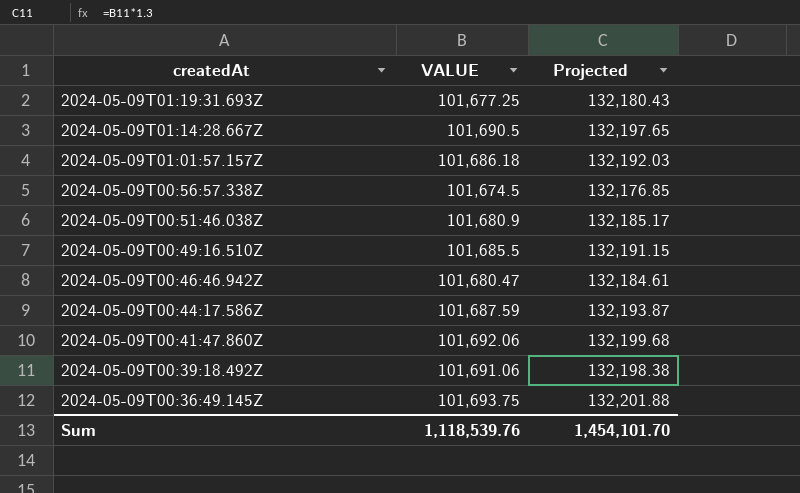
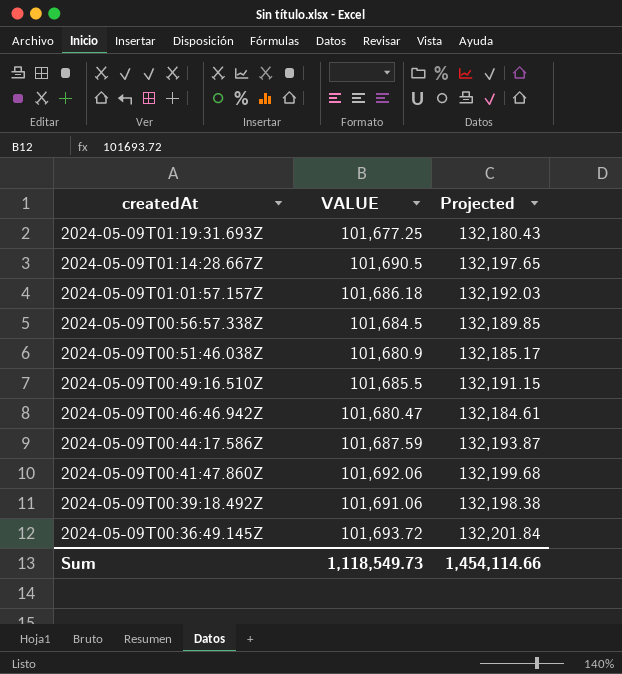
2024-05-09T00:56:57.338Z | VALUE: 101,674.5 -> 101,684.5
2024-05-09T00:56:57.338Z | Projected: 132,176.85 -> 132,189.85
2024-05-09T00:36:49.145Z | VALUE: 101,693.75 -> 101,693.72
2024-05-09T00:36:49.145Z | Projected: 132,201.88 -> 132,201.84
Sum | VALUE: 1,118,539.76 -> 1,118,549.73
Sum | Projected: 1,454,101.70 -> 1,454,114.66

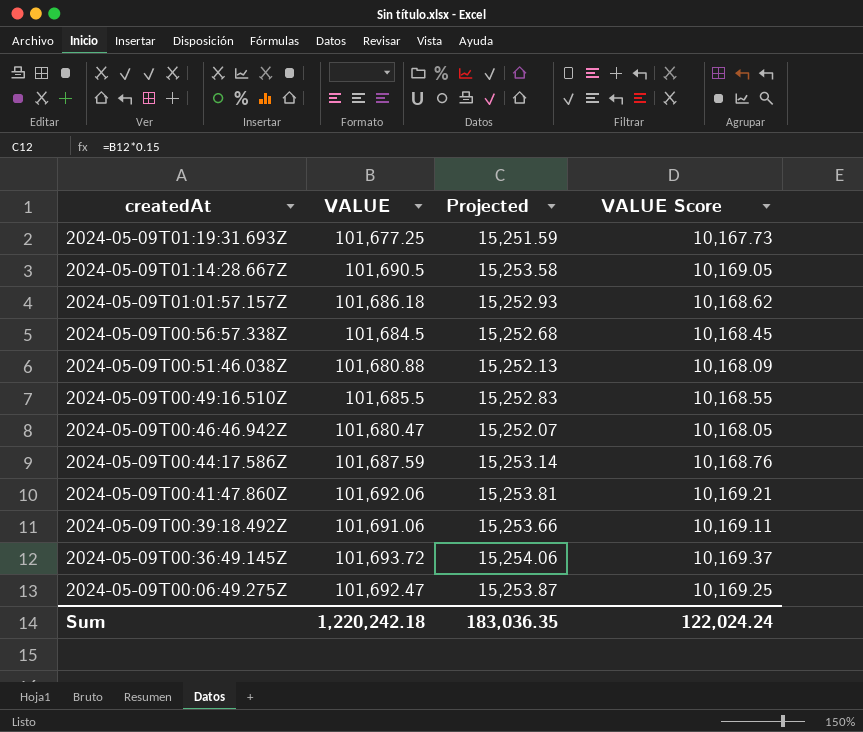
column Projected | formula: [VALUE] * 1.3 -> [VALUE] * 0.15
column VALUE Score | formula: none -> [VALUE] * 0.1
2024-05-09T00:51:46.038Z | VALUE: 101,680.9 -> 101,680.88
row 2024-05-09T00:06:49.275Z: none -> 101,692.47 | 15,253.87 | 10,169.25
Sum | VALUE: 1,118,549.73 -> 1,220,242.18
Sum | Projected: 1,454,114.66 -> 183,036.35

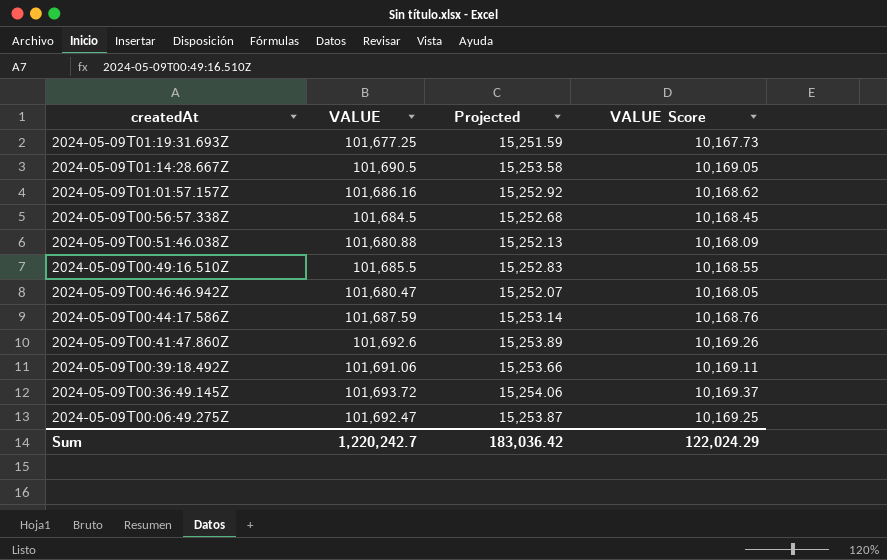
2024-05-09T01:01:57.157Z | VALUE: 101,686.18 -> 101,686.16
2024-05-09T01:01:57.157Z | Projected: 15,252.93 -> 15,252.92
2024-05-09T00:41:47.860Z | VALUE: 101,692.06 -> 101,692.6
2024-05-09T00:41:47.860Z | Projected: 15,253.81 -> 15,253.89
2024-05-09T00:41:47.860Z | VALUE Score: 10,169.21 -> 10,169.26
Sum | VALUE: 1,220,242.18 -> 1,220,242.7
Sum | Projected: 183,036.35 -> 183,036.42
Sum | VALUE Score: 122,024.24 -> 122,024.29

